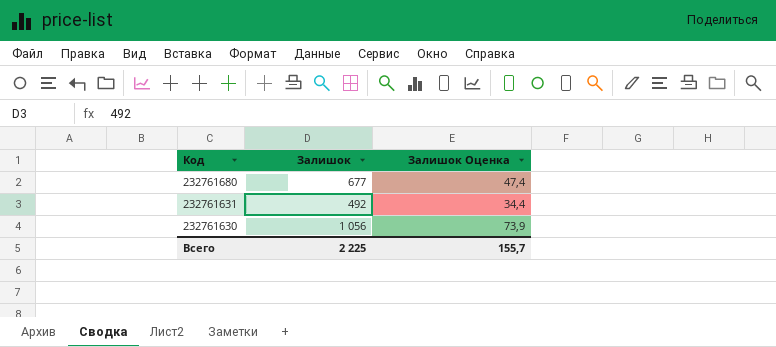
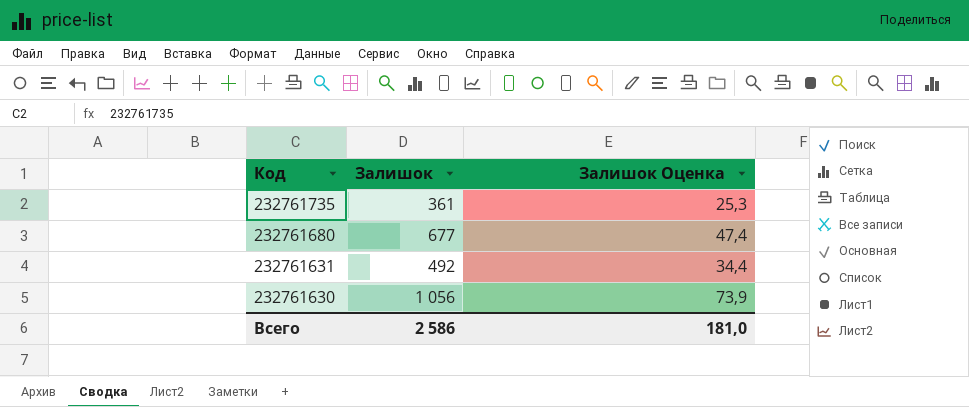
row 232761735: none -> 361 | 25,3
Всего | Залишок: 2 225 -> 2 586
Всего | Залишок Оценка: 155,7 -> 181,0

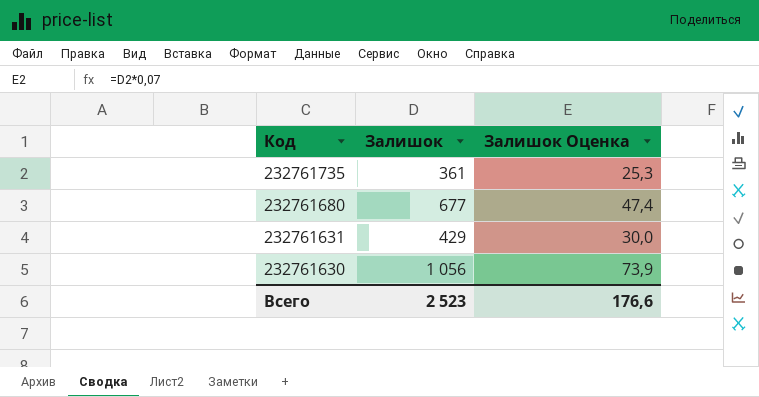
232761631 | Залишок: 492 -> 429
232761631 | Залишок Оценка: 34,4 -> 30,0
Всего | Залишок: 2 586 -> 2 523
Всего | Залишок Оценка: 181,0 -> 176,6

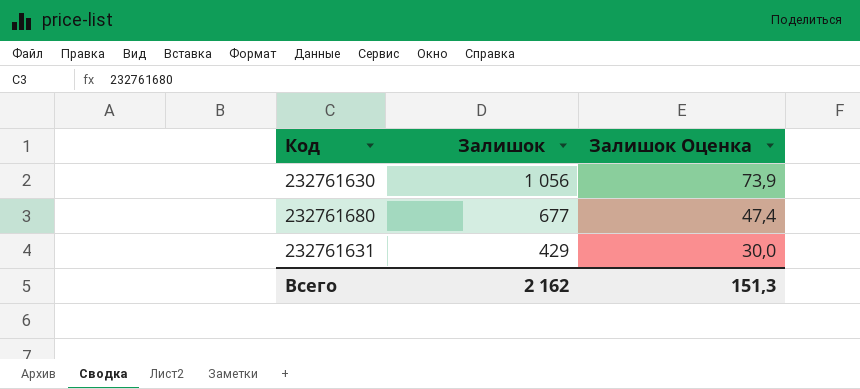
row order: Код descending -> Залишок descending
row 232761735: 361 | 25,3 -> none
Всего | Залишок: 2 523 -> 2 162
Всего | Залишок Оценка: 176,6 -> 151,3

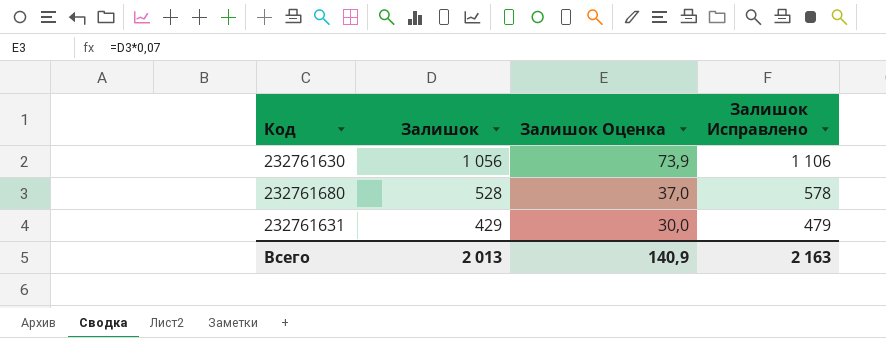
column Залишок Исправлено | formula: none -> [Залишок] + 50
232761680 | Залишок: 677 -> 528
232761680 | Залишок Оценка: 47,4 -> 37,0
Всего | Залишок: 2 162 -> 2 013
Всего | Залишок Оценка: 151,3 -> 140,9

